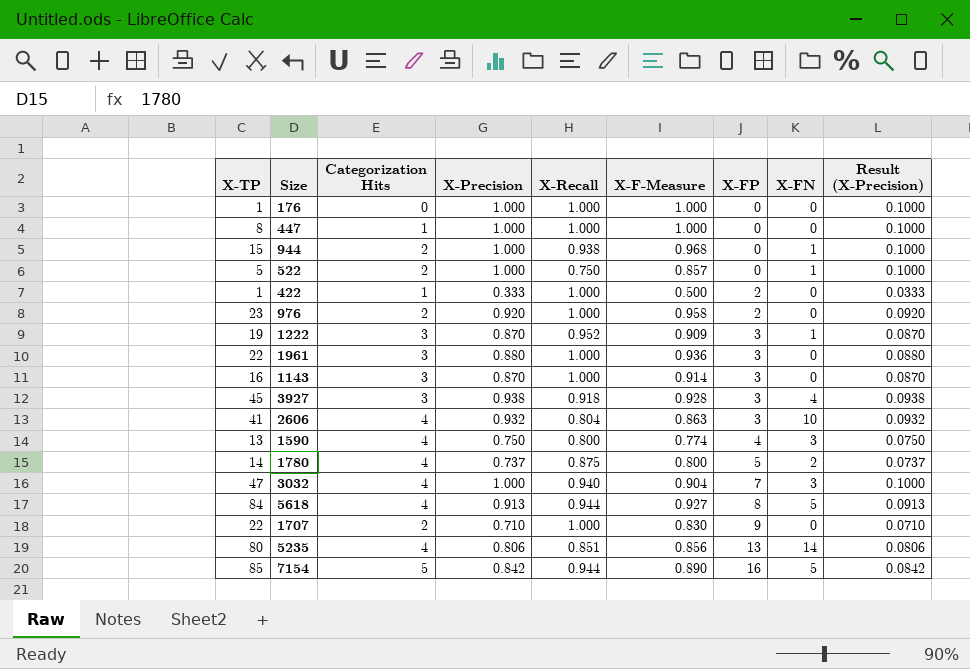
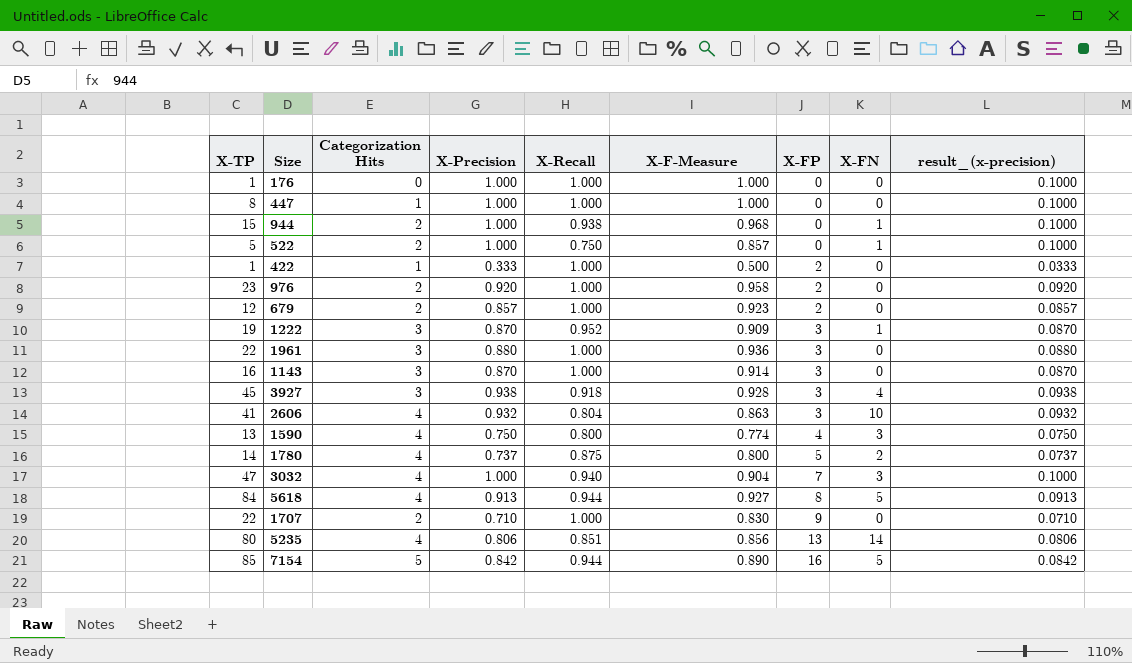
column name: Result (X-Precision) -> result_(x-precision)
row 679: none -> 12 | 2 | 0.857 | 1.000 | 0.923 | 2 | 0 | 0.0857

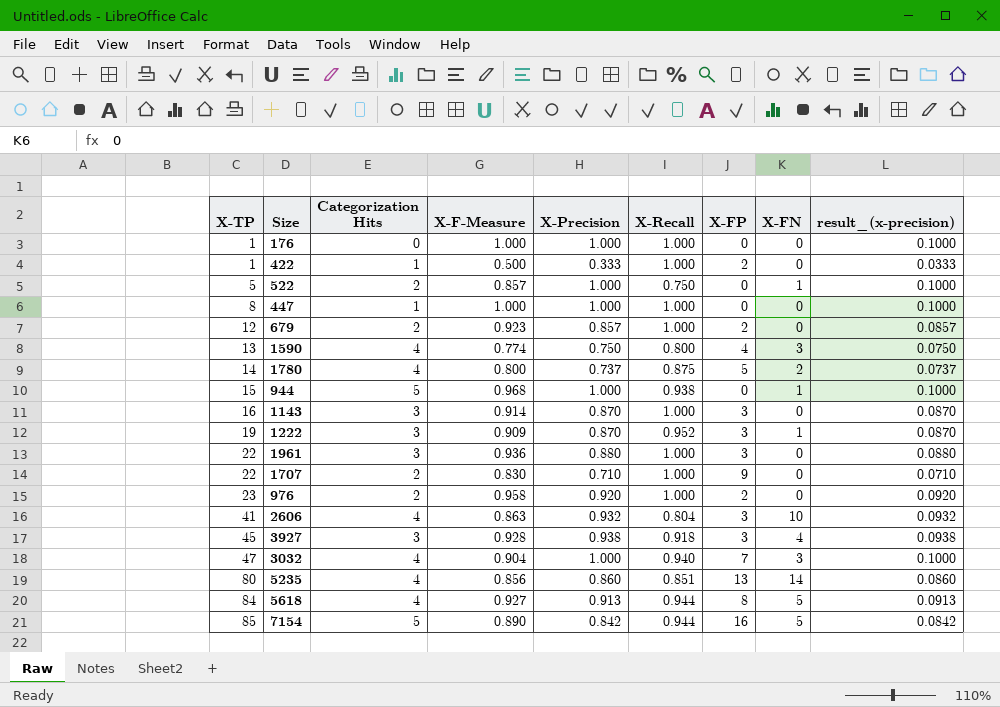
row order: X-FP ascending -> X-TP ascending
column X-F-Measure | position: 6 -> 4
944 | Categorization Hits: 2 -> 5
5235 | X-Precision: 0.806 -> 0.860
5235 | result_(x-precision): 0.0806 -> 0.0860

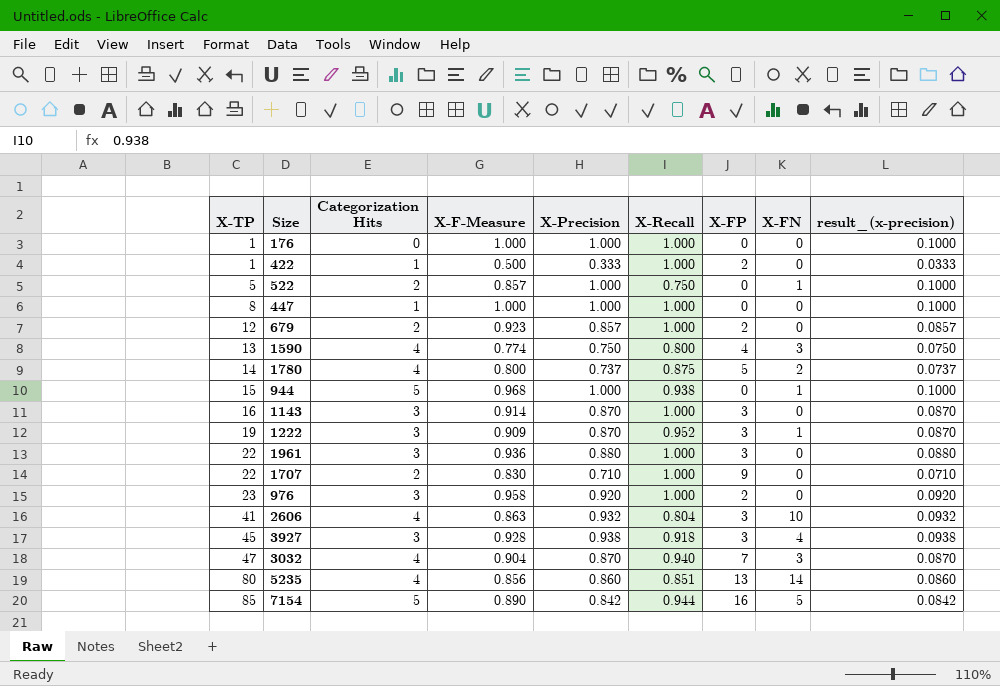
row 5618: 84 | 4 | 0.927 | 0.913 | 0.944 | 8 | 5 | 0.0913 -> none
976 | Categorization Hits: 2 -> 3
3032 | X-Precision: 1.000 -> 0.870
3032 | result_(x-precision): 0.1000 -> 0.0870

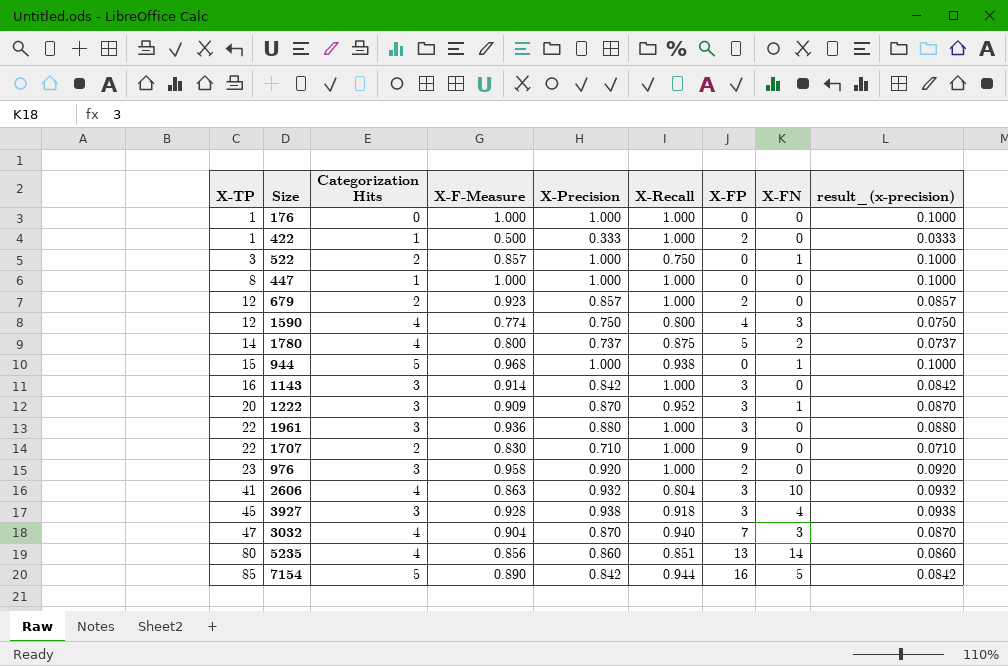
522 | X-TP: 5 -> 3
1590 | X-TP: 13 -> 12
1143 | X-Precision: 0.870 -> 0.842
1143 | result_(x-precision): 0.0870 -> 0.0842
1222 | X-TP: 19 -> 20

